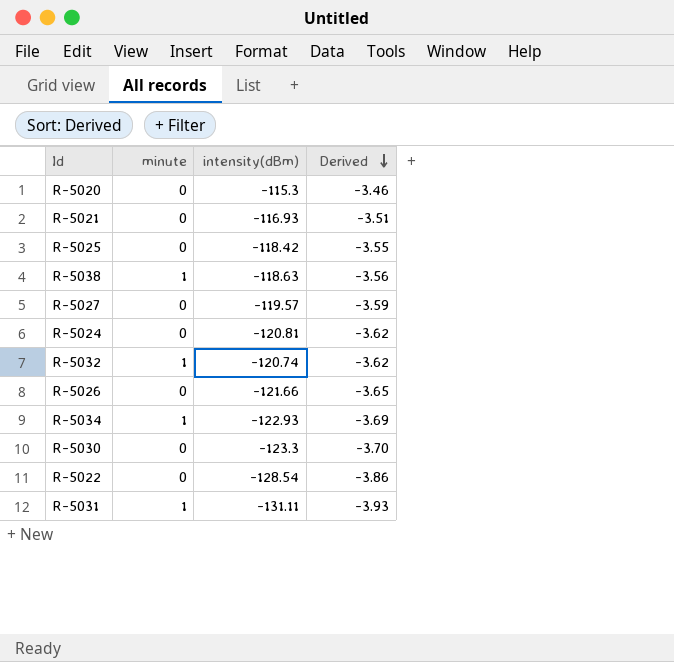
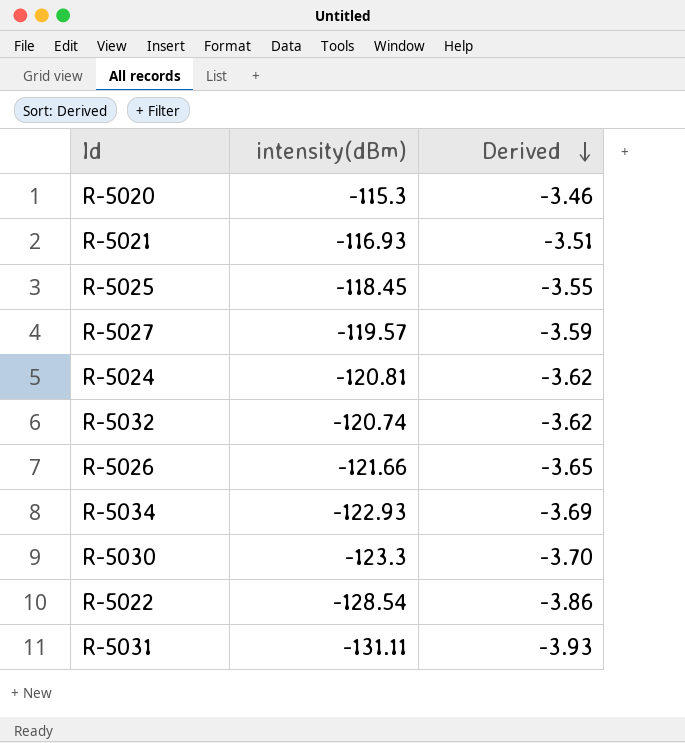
column minute | position: 2 -> none
row R-5038: 1 | -118.63 | -3.56 -> none
R-5025 | intensity(dBm): -118.42 -> -118.45

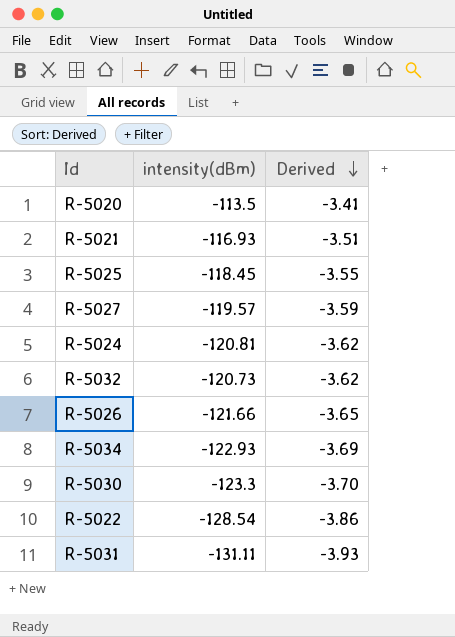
R-5020 | intensity(dBm): -115.3 -> -113.5
R-5020 | Derived: -3.46 -> -3.41
R-5032 | intensity(dBm): -120.74 -> -120.73

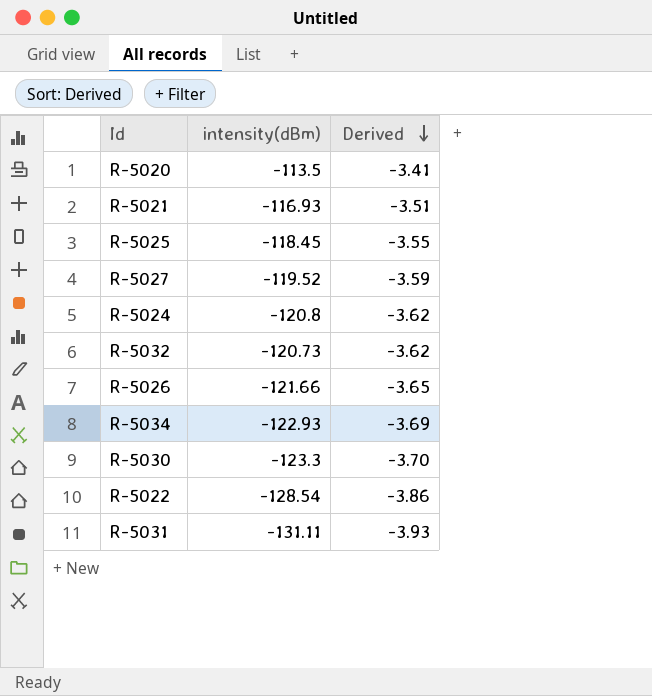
R-5027 | intensity(dBm): -119.57 -> -119.52
R-5024 | intensity(dBm): -120.81 -> -120.8

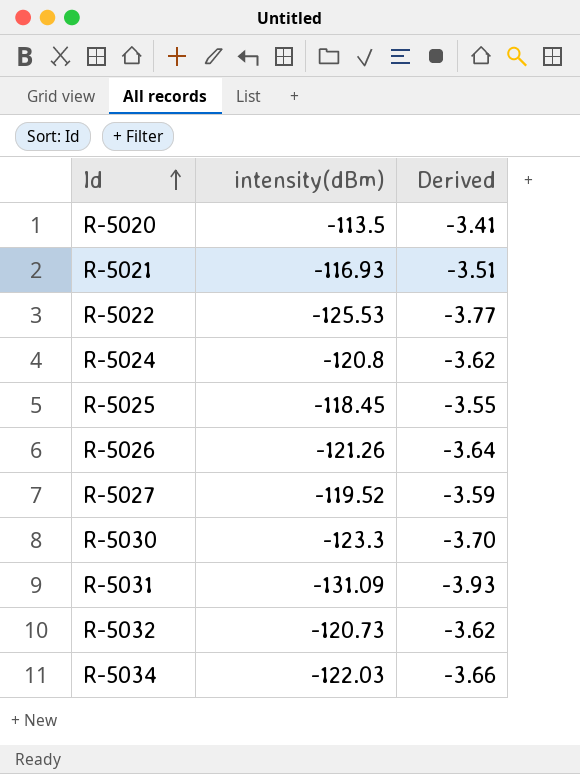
row order: Derived descending -> Id ascending
R-5022 | intensity(dBm): -128.54 -> -125.53
R-5022 | Derived: -3.86 -> -3.77
R-5026 | intensity(dBm): -121.66 -> -121.26
R-5026 | Derived: -3.65 -> -3.64
R-5031 | intensity(dBm): -131.11 -> -131.09
R-5034 | intensity(dBm): -122.93 -> -122.03
R-5034 | Derived: -3.69 -> -3.66

